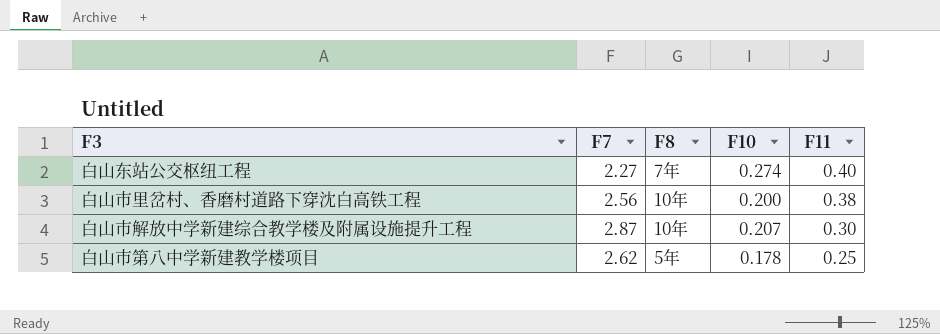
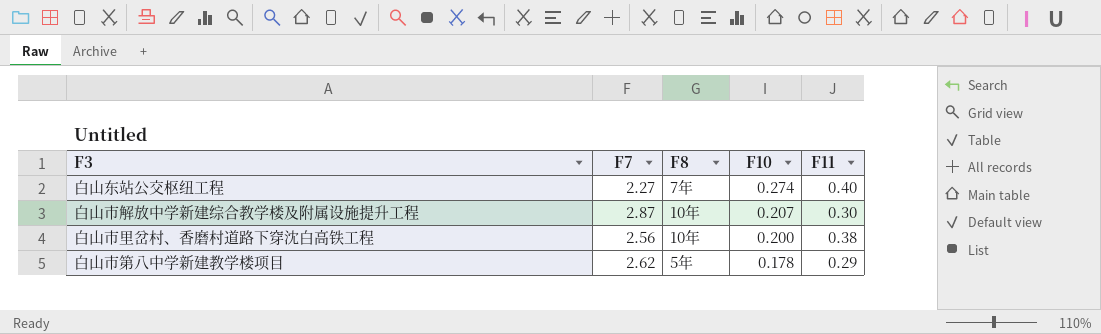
row order: F11 descending -> F10 descending
白山市第八中学新建教学楼项目 | F11: 0.25 -> 0.29

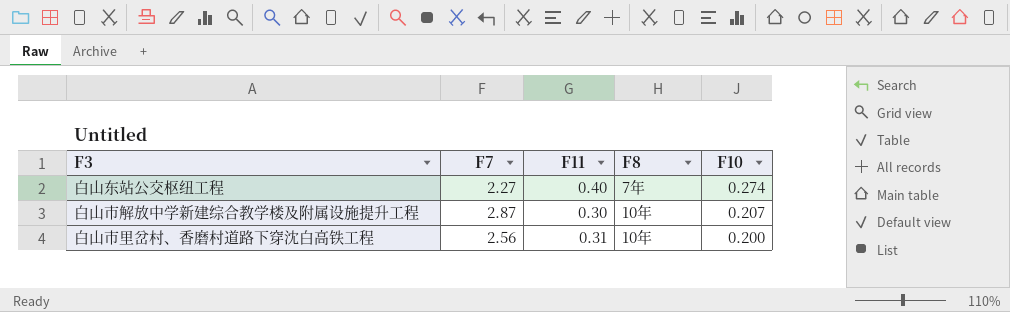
column F11 | position: 5 -> 3
row 白山市第八中学新建教学楼项目: 2.62 | 5年 | 0.178 | 0.29 -> none
白山市里岔村、香磨村道路下穿沈白高铁工程 | F11: 0.38 -> 0.31

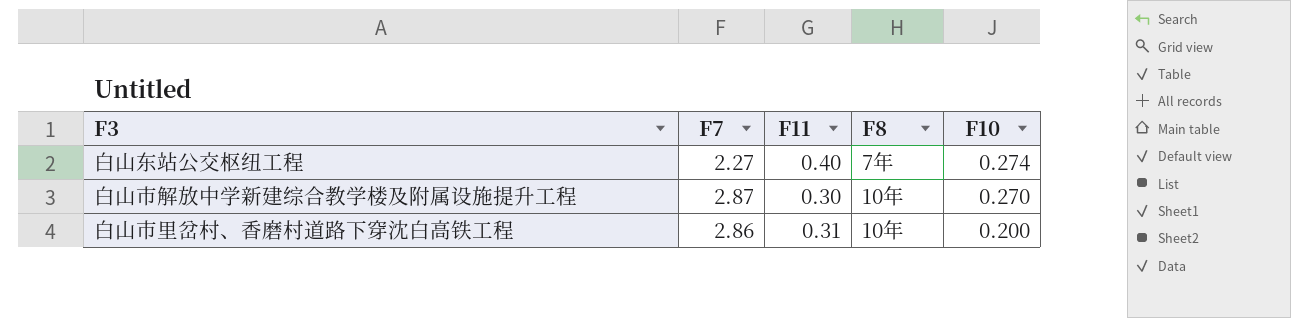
白山市解放中学新建综合教学楼及附属设施提升工程 | F10: 0.207 -> 0.270
白山市里岔村、香磨村道路下穿沈白高铁工程 | F7: 2.56 -> 2.86

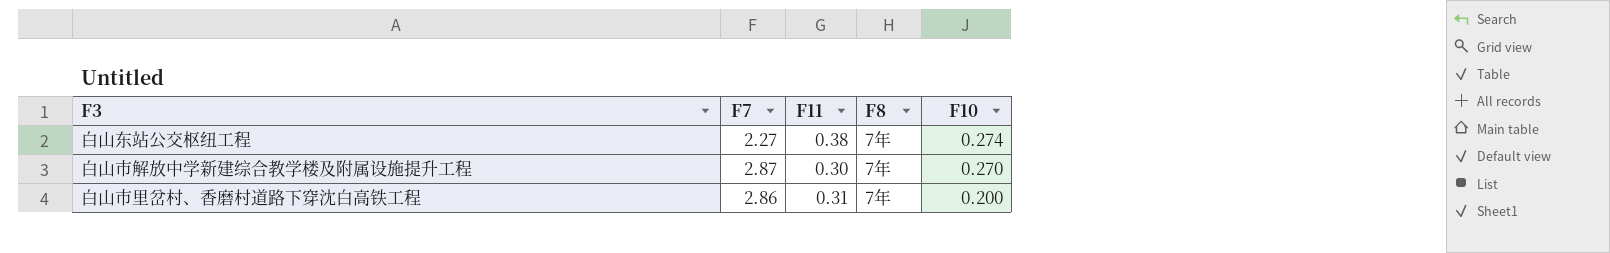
白山东站公交枢纽工程 | F11: 0.40 -> 0.38
白山市解放中学新建综合教学楼及附属设施提升工程 | F8: 10年 -> 7年
白山市里岔村、香磨村道路下穿沈白高铁工程 | F8: 10年 -> 7年

